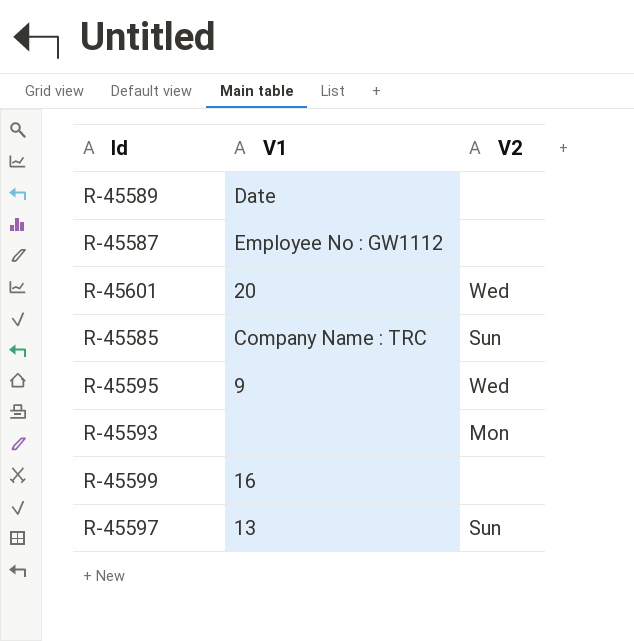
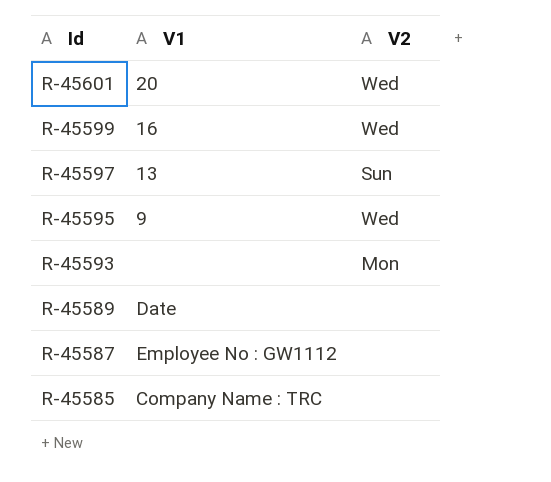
row order: none -> Id descending
R-45599 | V2: none -> Wed
R-45585 | V2: Sun -> none

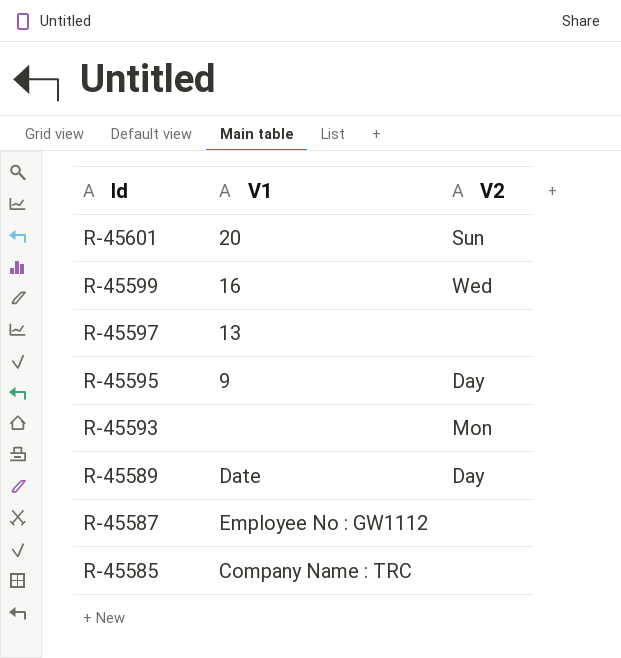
R-45601 | V2: Wed -> Sun
R-45597 | V2: Sun -> none
R-45595 | V2: Wed -> Day
R-45589 | V2: none -> Day

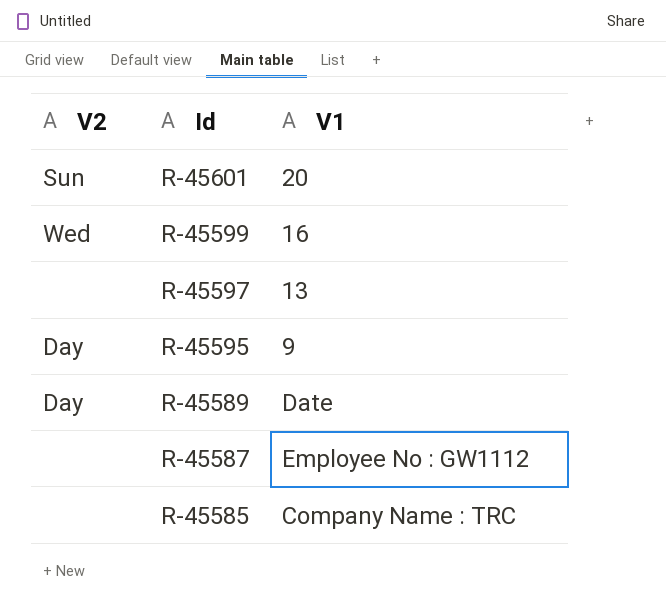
column V2 | position: 3 -> 1
row R-45593: none | Mon -> none

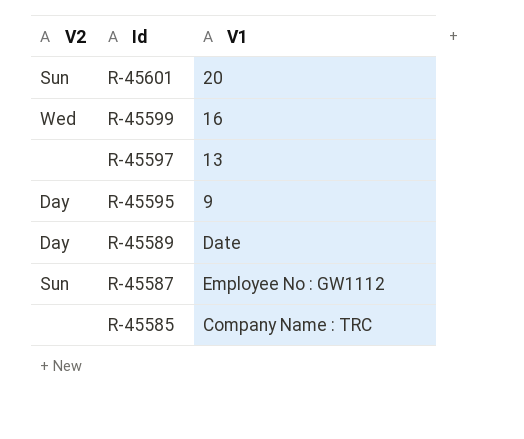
R-45587 | V2: none -> Sun

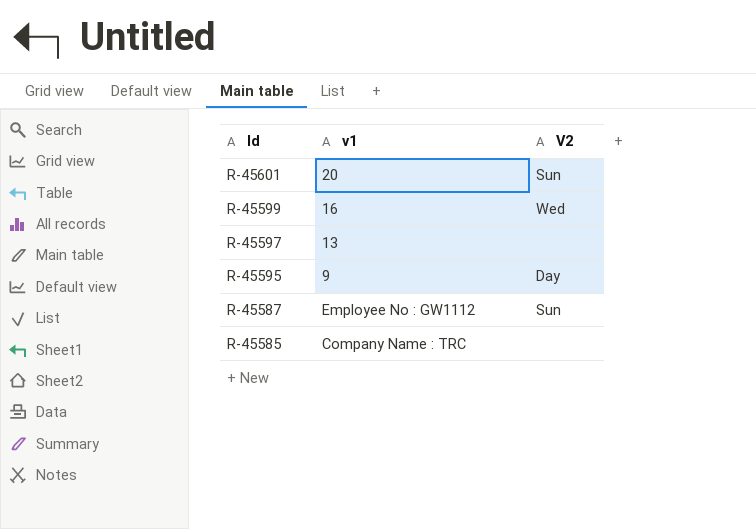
column name: V1 -> v1
column V2 | position: 1 -> 3
row R-45589: Day | Date -> none

